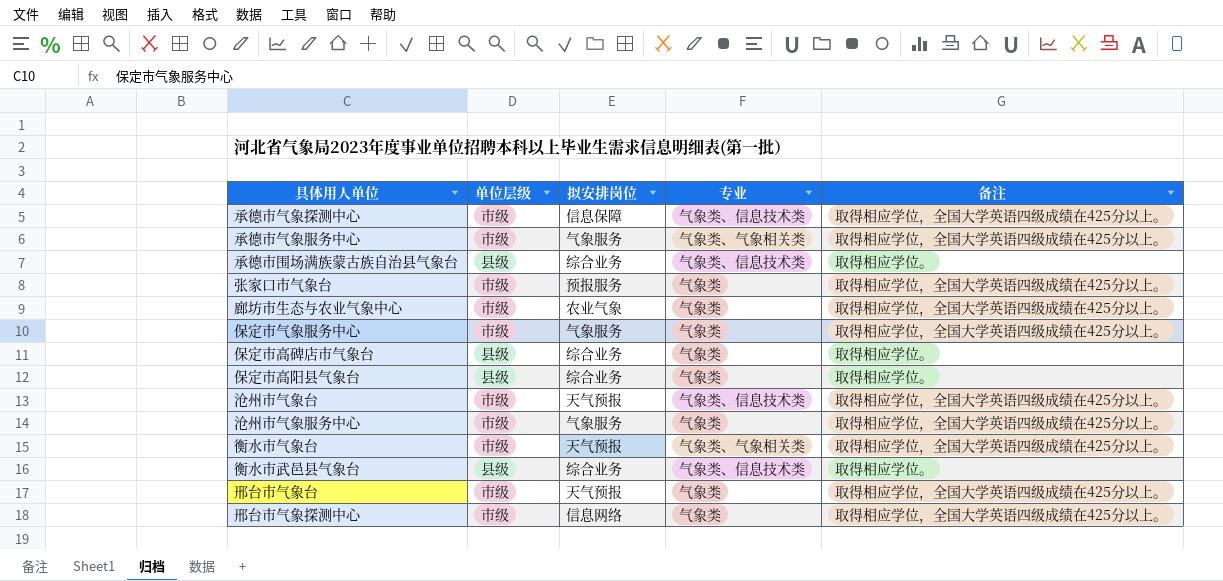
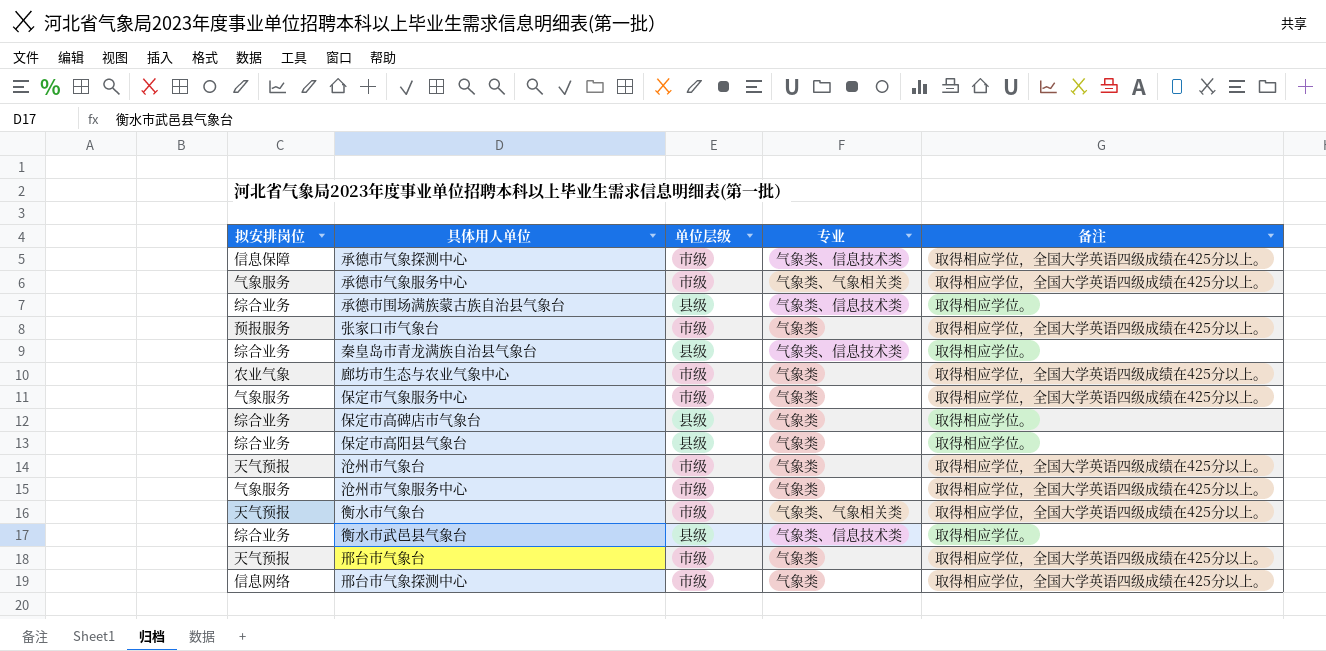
column 拟安排岗位 | position: 3 -> 1
row 秦皇岛市青龙满族自治县气象台: none -> 综合业务 | 县级 | 气象类、信息技术类 | 取得相应学位。
沧州市气象台 | 专业: 气象类、信息技术类 -> 气象类

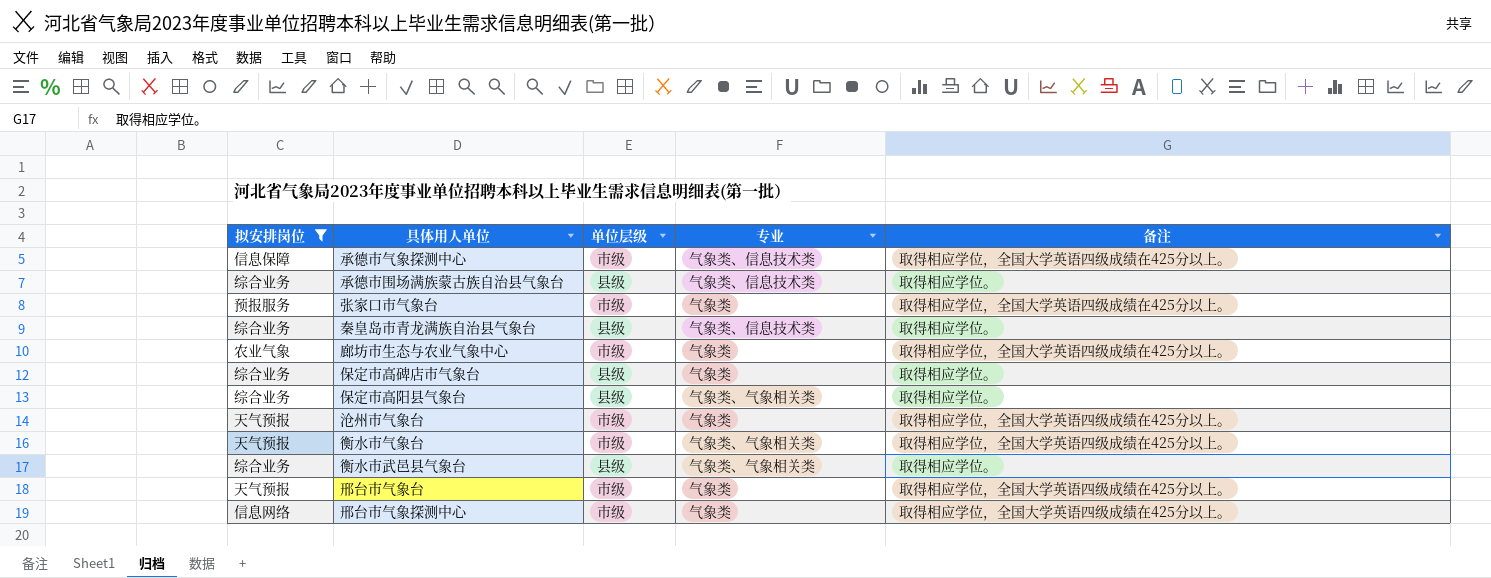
filter: none -> 拟安排岗位 != 气象服务
保定市高阳县气象台 | 专业: 气象类 -> 气象类、气象相关类
衡水市武邑县气象台 | 专业: 气象类、信息技术类 -> 气象类、气象相关类

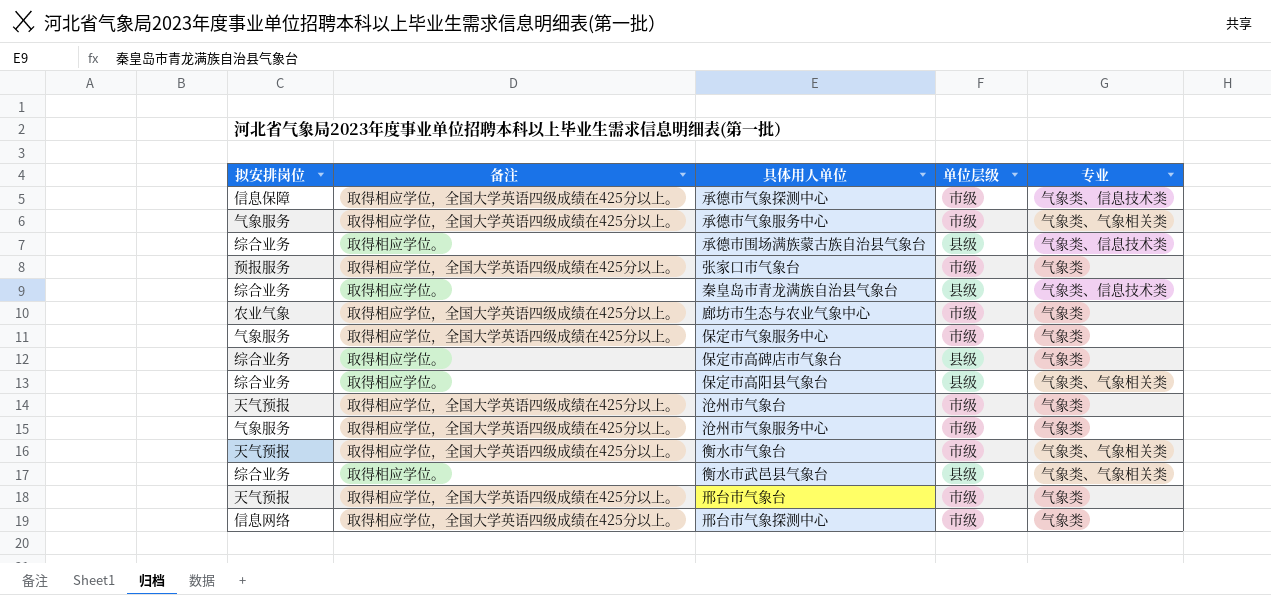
filter: 拟安排岗位 != 气象服务 -> none
column 备注 | position: 5 -> 2

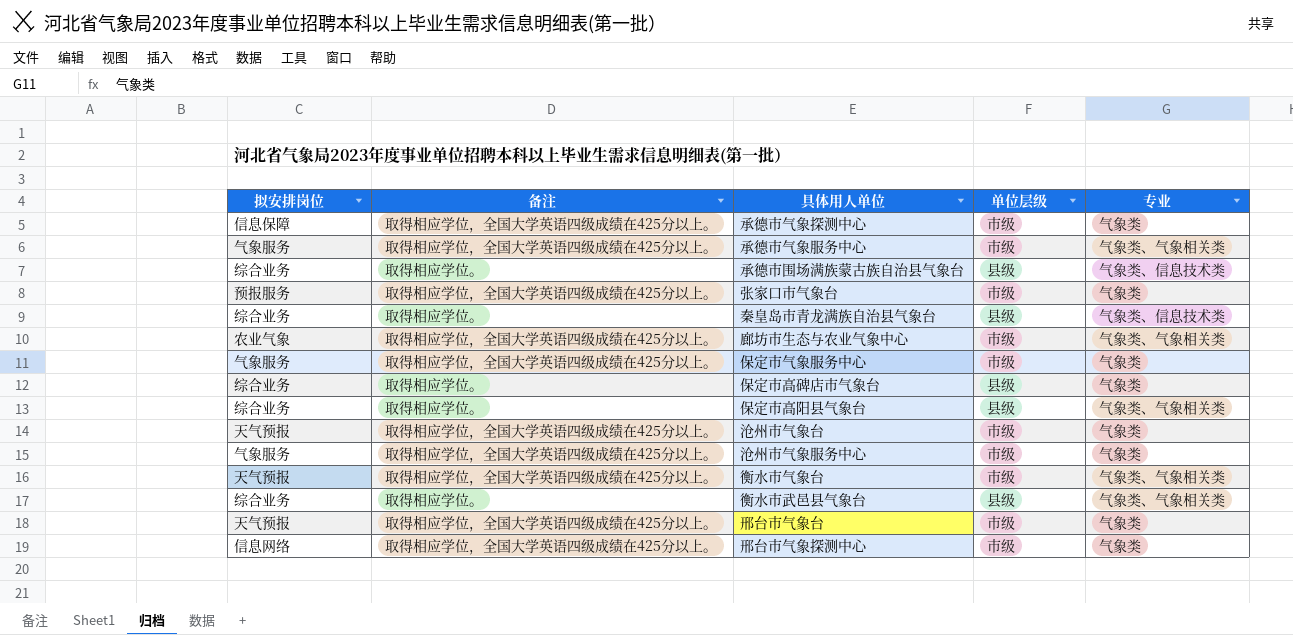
承德市气象探测中心 | 专业: 气象类、信息技术类 -> 气象类
廊坊市生态与农业气象中心 | 专业: 气象类 -> 气象类、气象相关类

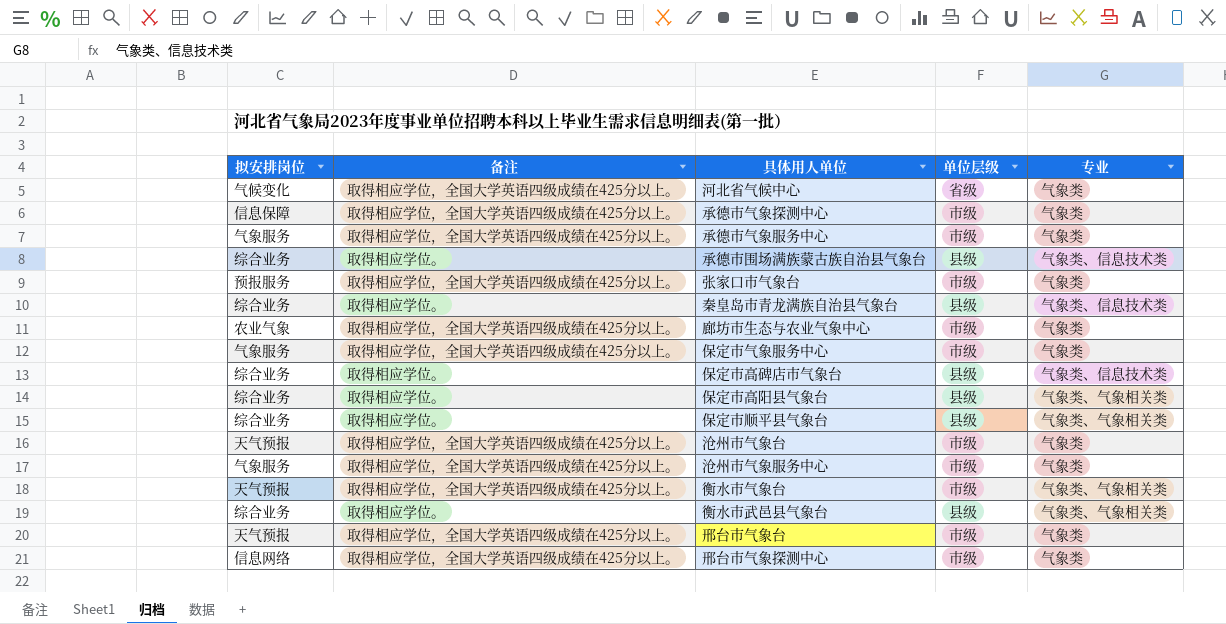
row 河北省气候中心: none -> 气候变化 | 取得相应学位，全国大学英语四级成绩在425分以上。 | 省级 | 气象类
承德市气象服务中心 | 专业: 气象类、气象相关类 -> 气象类
廊坊市生态与农业气象中心 | 专业: 气象类、气象相关类 -> 气象类
保定市高碑店市气象台 | 专业: 气象类 -> 气象类、信息技术类
row 保定市顺平县气象台: none -> 综合业务 | 取得相应学位。 | 县级 | 气象类、气象相关类

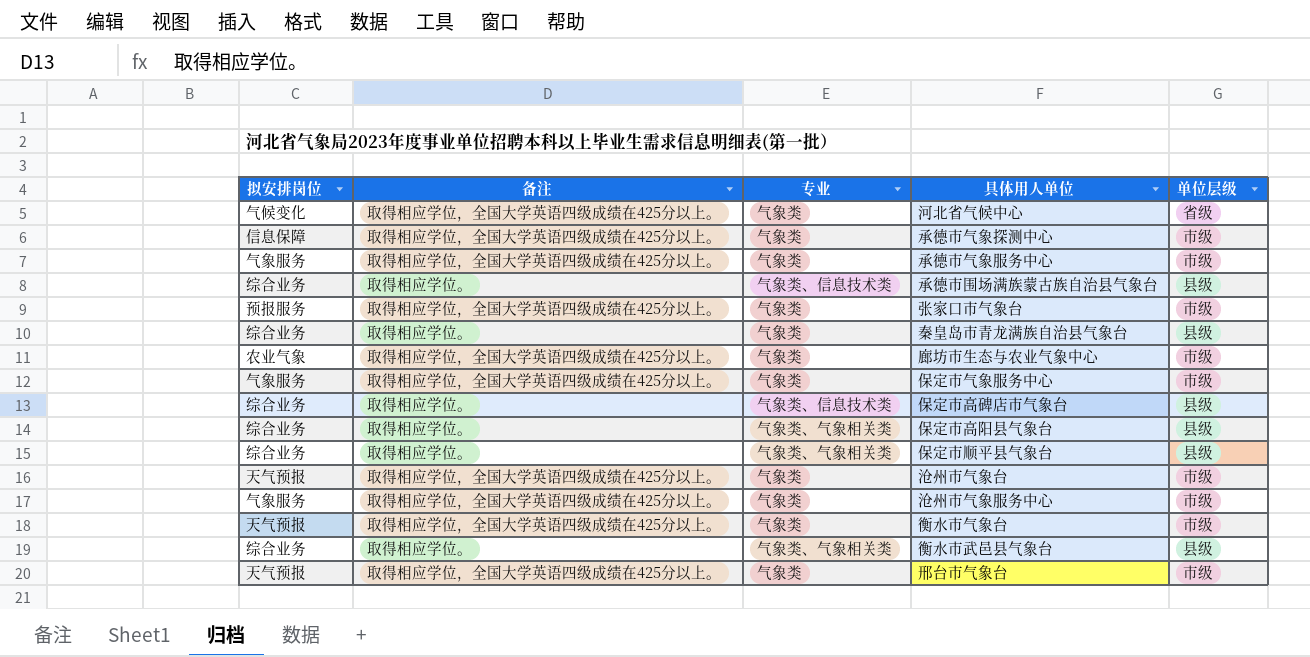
column 专业 | position: 5 -> 3
row 邢台市气象探测中心: 信息网络 | 取得相应学位，全国大学英语四级成绩在425分以上。 | 市级 | 气象类 -> none
秦皇岛市青龙满族自治县气象台 | 专业: 气象类、信息技术类 -> 气象类
衡水市气象台 | 专业: 气象类、气象相关类 -> 气象类

